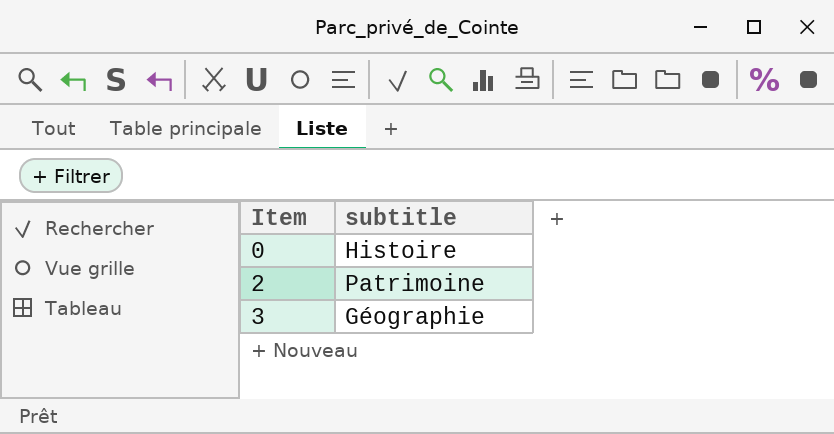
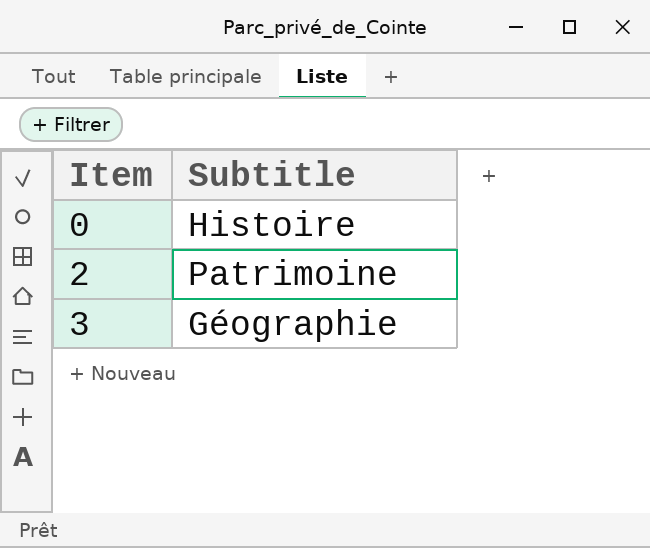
column name: subtitle -> Subtitle

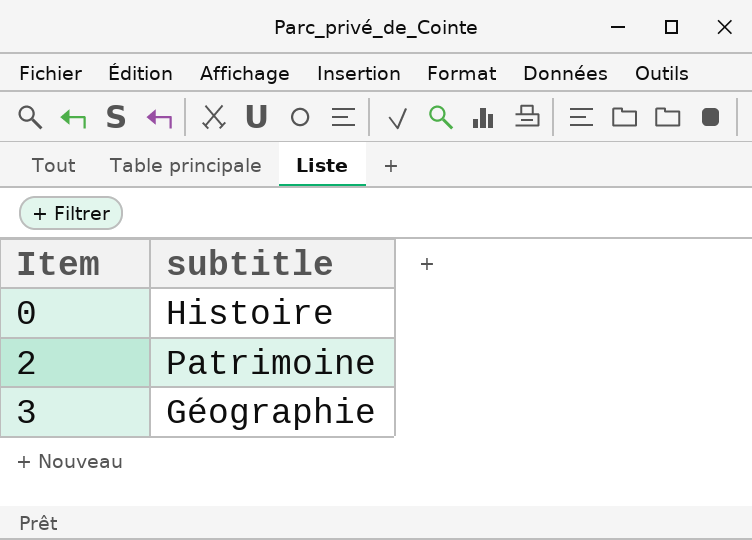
column name: Subtitle -> subtitle

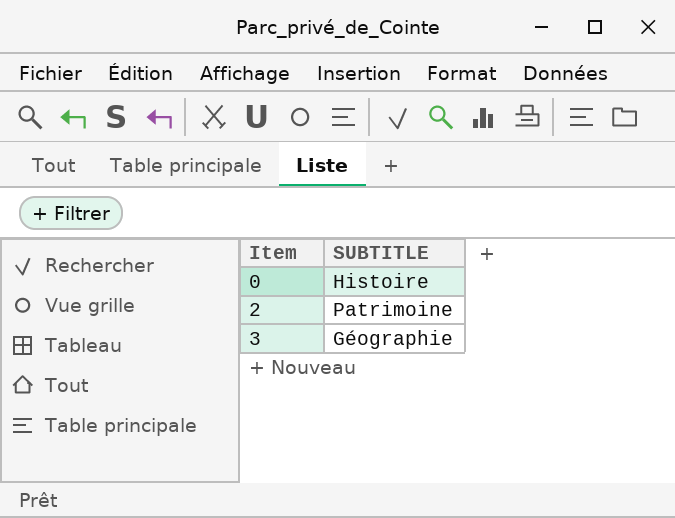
column name: subtitle -> SUBTITLE

